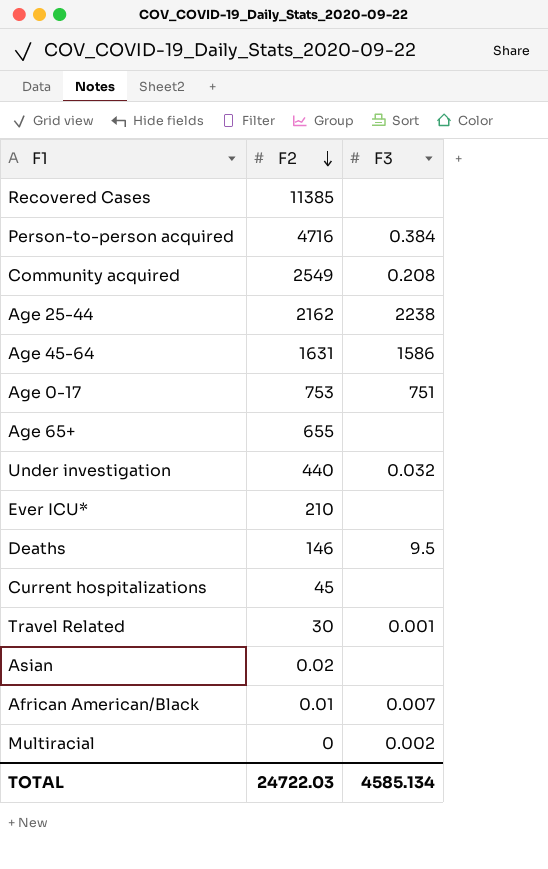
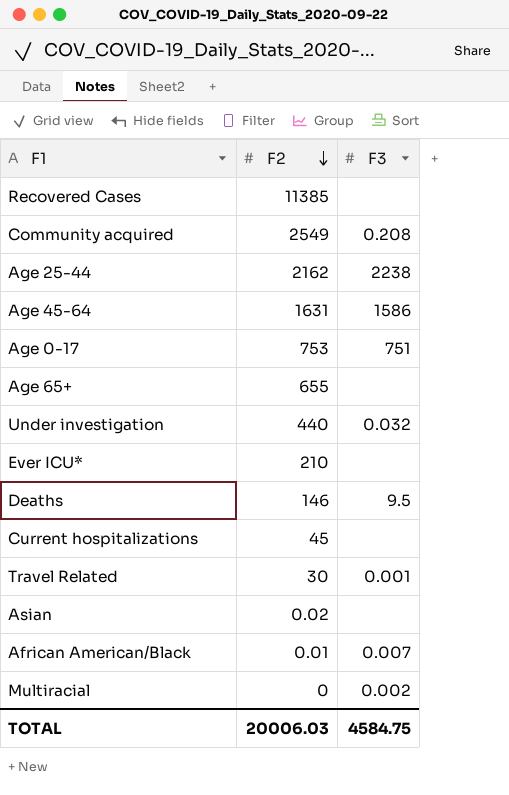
row Person-to-person acquired: 4716 | 0.384 -> none
TOTAL | F2: 24722.03 -> 20006.03
TOTAL | F3: 4585.134 -> 4584.75

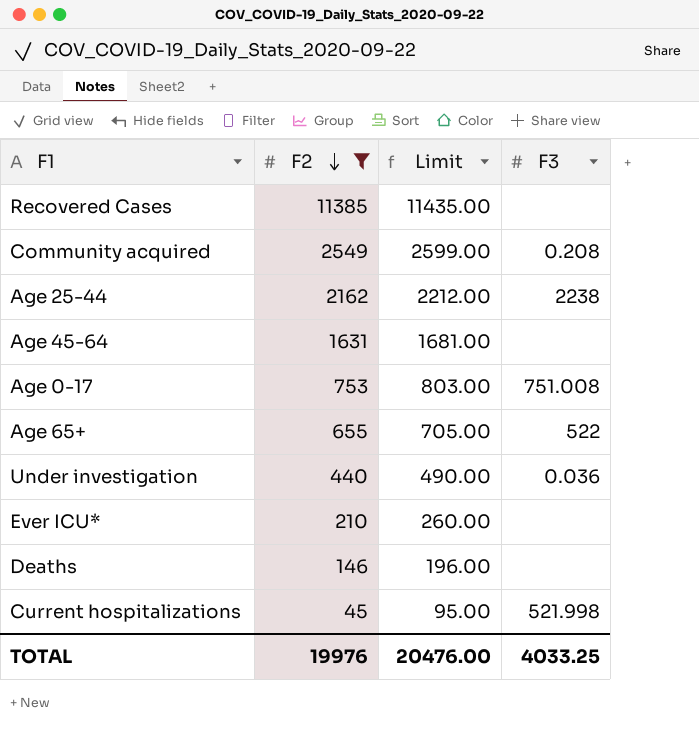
filter: none -> F2 >= 45
column Limit | formula: none -> [F2] + 50
Age 45-64 | F3: 1586 -> none
Age 0-17 | F3: 751 -> 751.008
Age 65+ | F3: none -> 522
Under investigation | F3: 0.032 -> 0.036
Deaths | F3: 9.5 -> none
Current hospitalizations | F3: none -> 521.998
TOTAL | F2: 20006.03 -> 19976
TOTAL | F3: 4584.75 -> 4033.25

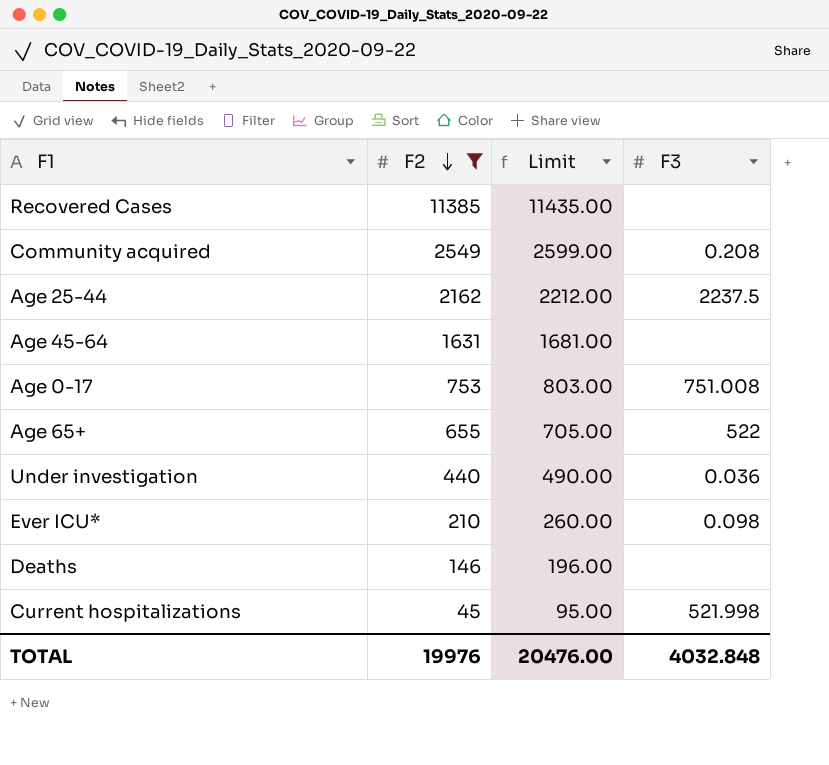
Age 25-44 | F3: 2238 -> 2237.5
Ever ICU* | F3: none -> 0.098
TOTAL | F3: 4033.25 -> 4032.848

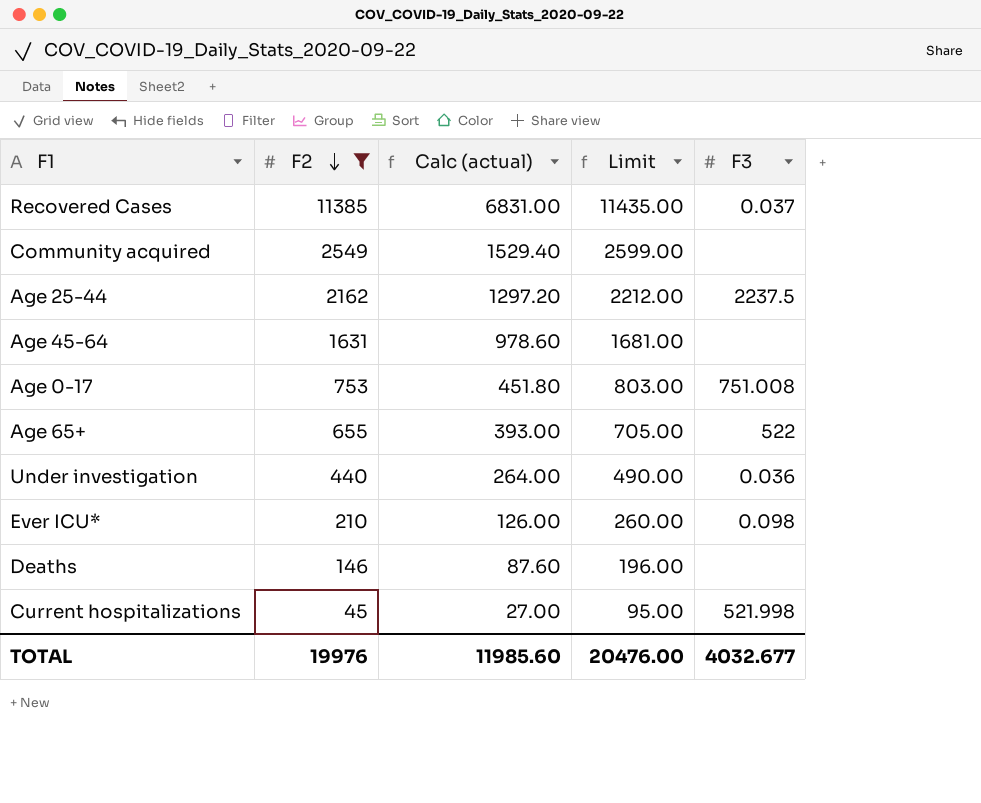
column Calc (actual) | formula: none -> [F2] * 0.6
Recovered Cases | F3: none -> 0.037
Community acquired | F3: 0.208 -> none
TOTAL | F3: 4032.848 -> 4032.677

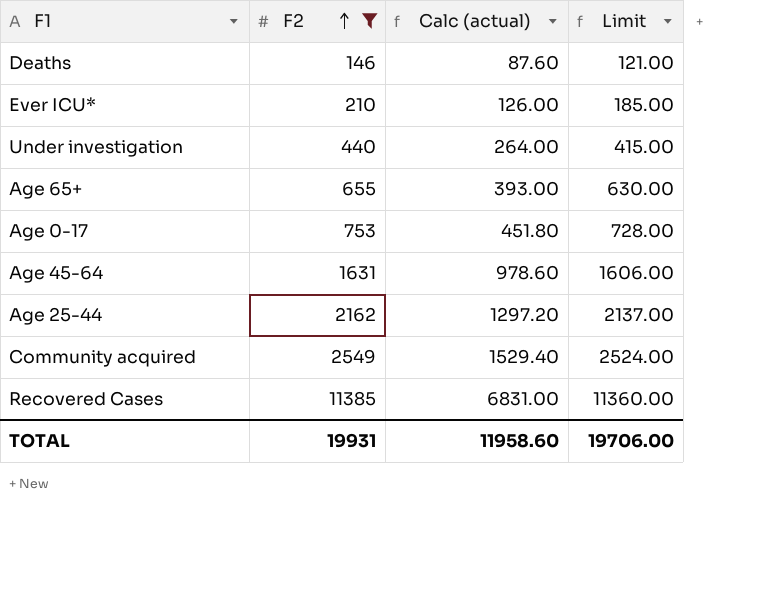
row order: F2 descending -> F2 ascending
column F3 | position: 5 -> none
column Limit | formula: [F2] + 50 -> [F2] - 25
row Current hospitalizations: 45 | 27.00 | 95.00 | 521.998 -> none
TOTAL | F2: 19976 -> 19931
TOTAL | Calc (actual): 11985.60 -> 11958.60
TOTAL | Limit: 20476.00 -> 19706.00

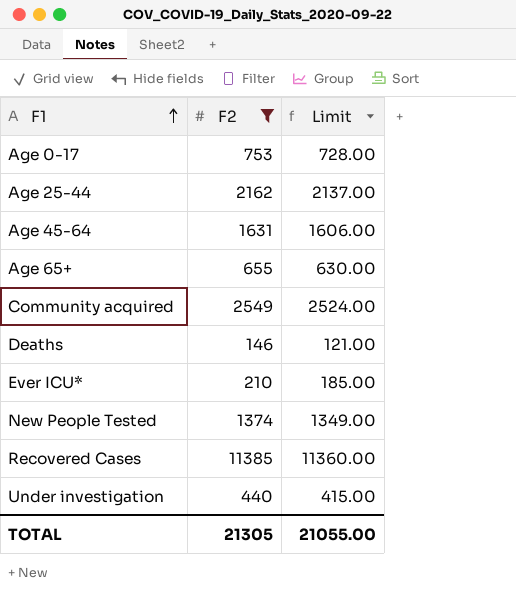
row order: F2 ascending -> F1 ascending
column Calc (actual) | formula: [F2] * 0.6 -> none
row New People Tested: none -> 1374 | 1349.00
TOTAL | F2: 19931 -> 21305
TOTAL | Limit: 19706.00 -> 21055.00

